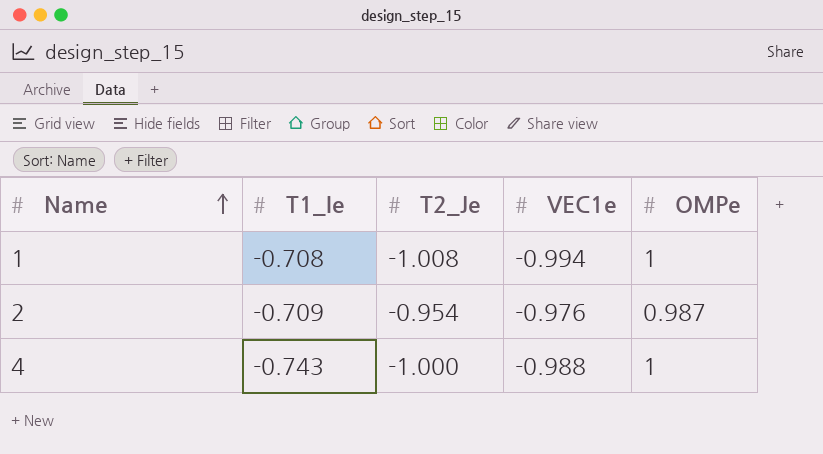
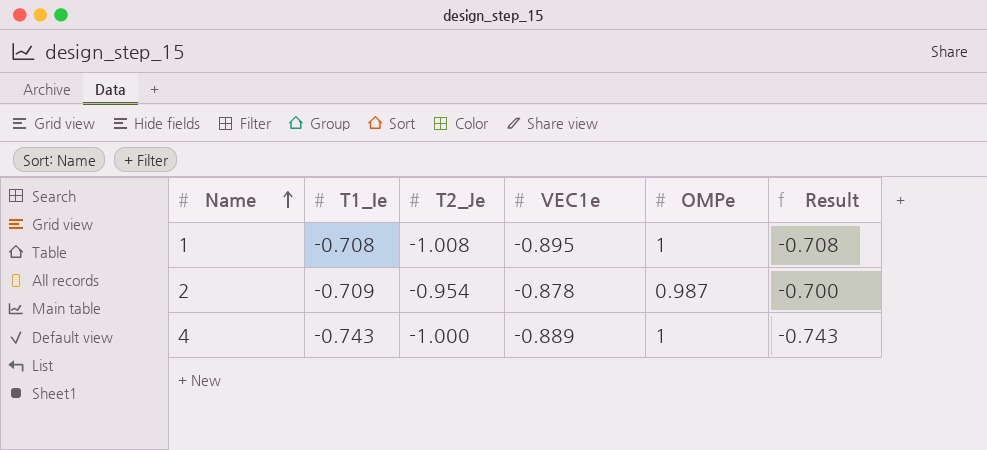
column Result | formula: none -> [T1_Ie] * [OMPe]
1 | VEC1e: -0.994 -> -0.895
2 | VEC1e: -0.976 -> -0.878
4 | VEC1e: -0.988 -> -0.889

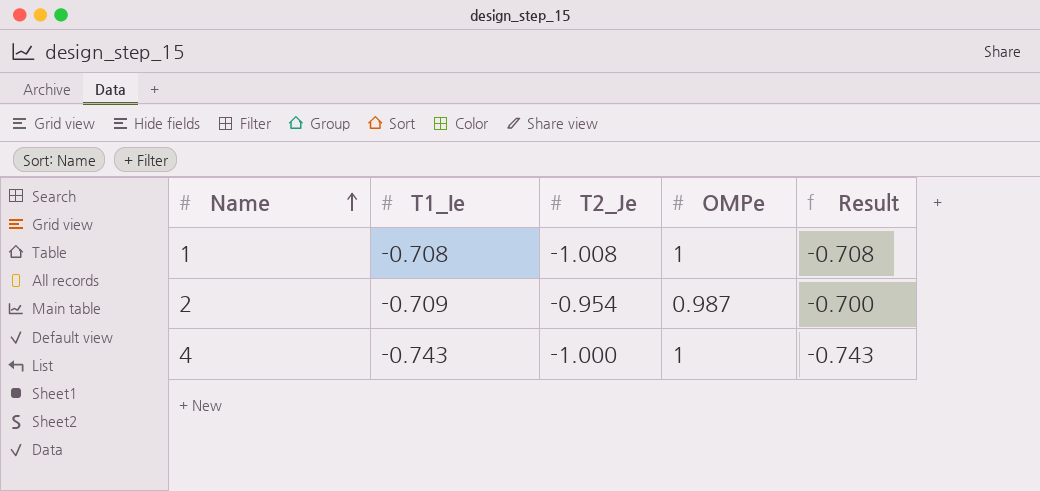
column VEC1e | position: 4 -> none

